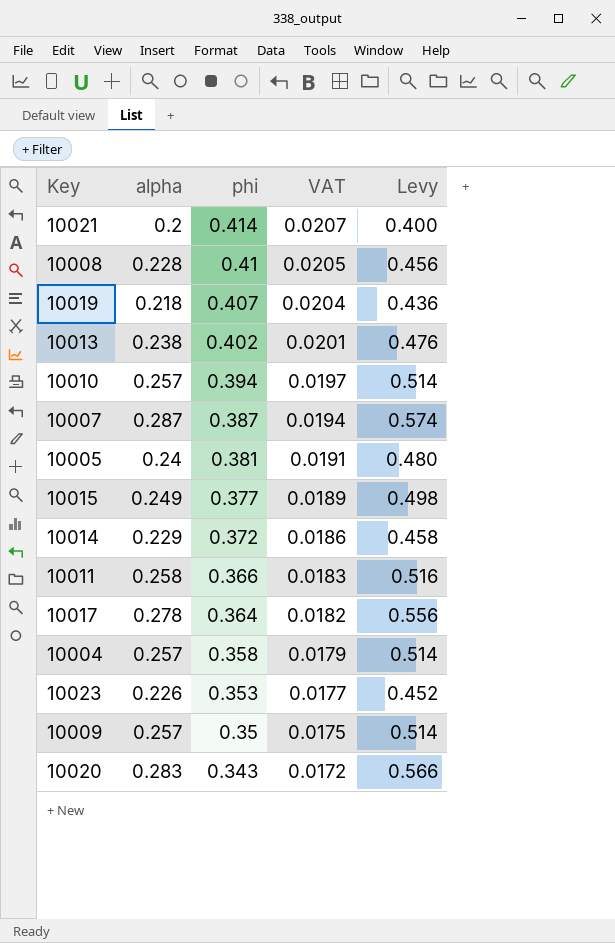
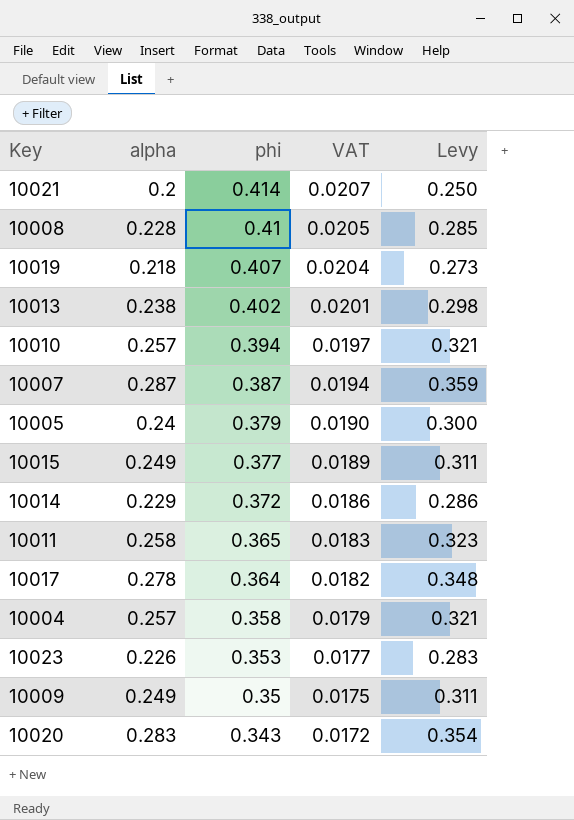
column Levy | formula: [alpha] * 2 -> [alpha] * 1.25
10005 | phi: 0.381 -> 0.379
10005 | VAT: 0.0191 -> 0.0190
10011 | phi: 0.366 -> 0.365
10009 | alpha: 0.257 -> 0.249

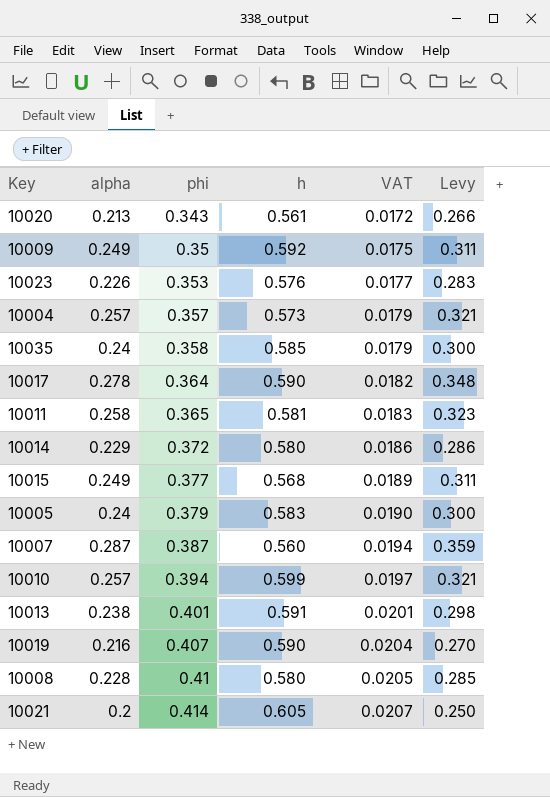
row order: phi descending -> phi ascending
column h | position: none -> 4
10020 | alpha: 0.283 -> 0.213
10020 | Levy: 0.354 -> 0.266
10004 | phi: 0.358 -> 0.357
row 10035: none -> 0.24 | 0.358 | 0.585 | 0.0179 | 0.300
10013 | phi: 0.402 -> 0.401
10019 | alpha: 0.218 -> 0.216
10019 | Levy: 0.273 -> 0.270

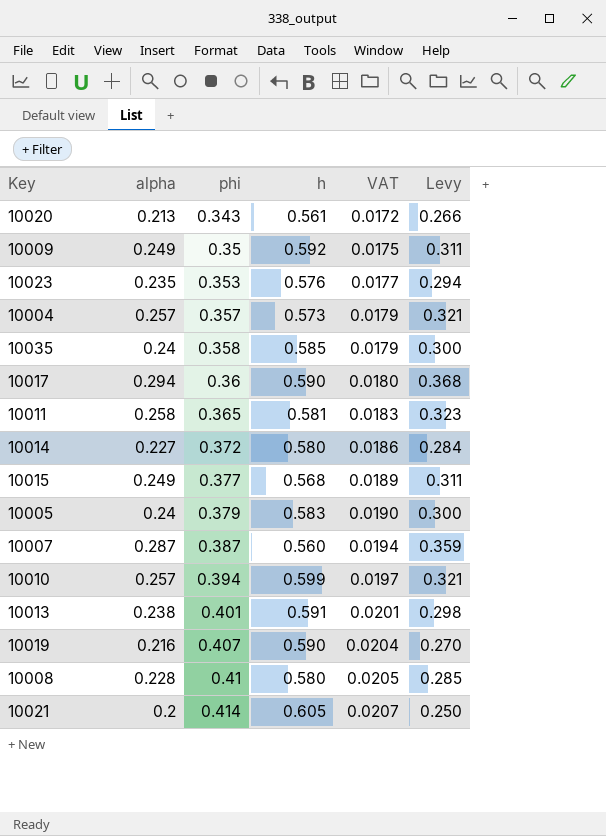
10023 | alpha: 0.226 -> 0.235
10023 | Levy: 0.283 -> 0.294
10017 | alpha: 0.278 -> 0.294
10017 | phi: 0.364 -> 0.36
10017 | VAT: 0.0182 -> 0.0180
10017 | Levy: 0.348 -> 0.368
10014 | alpha: 0.229 -> 0.227
10014 | Levy: 0.286 -> 0.284

